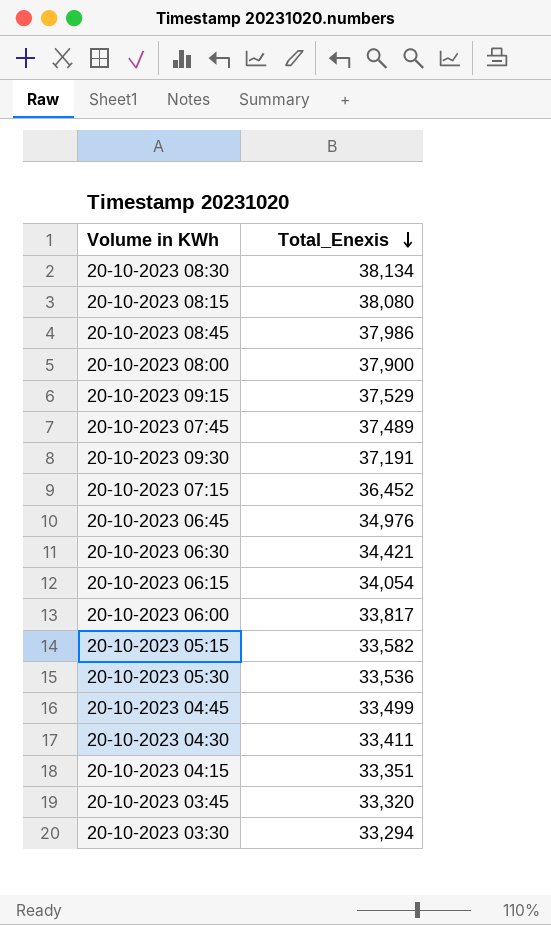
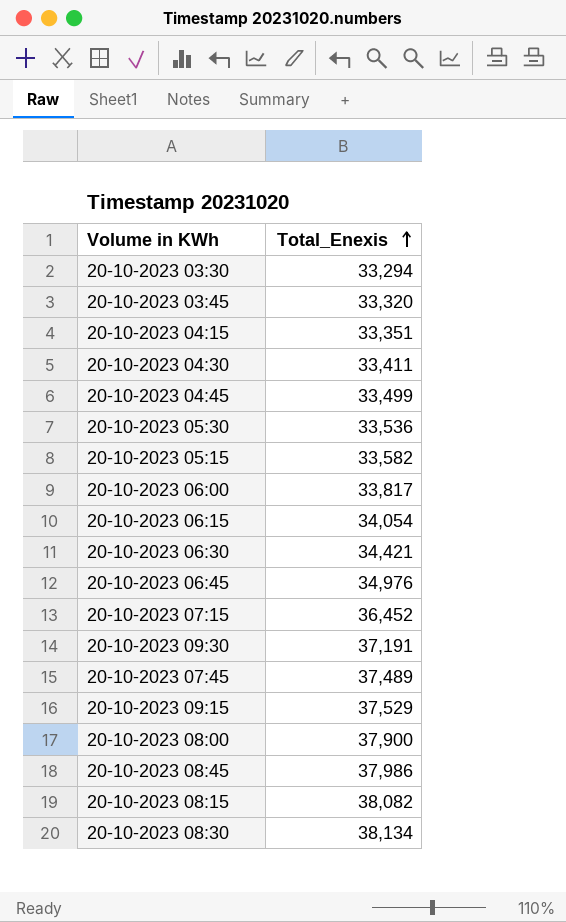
row order: Total_Enexis descending -> Total_Enexis ascending
20-10-2023 08:15 | Total_Enexis: 38,080 -> 38,082

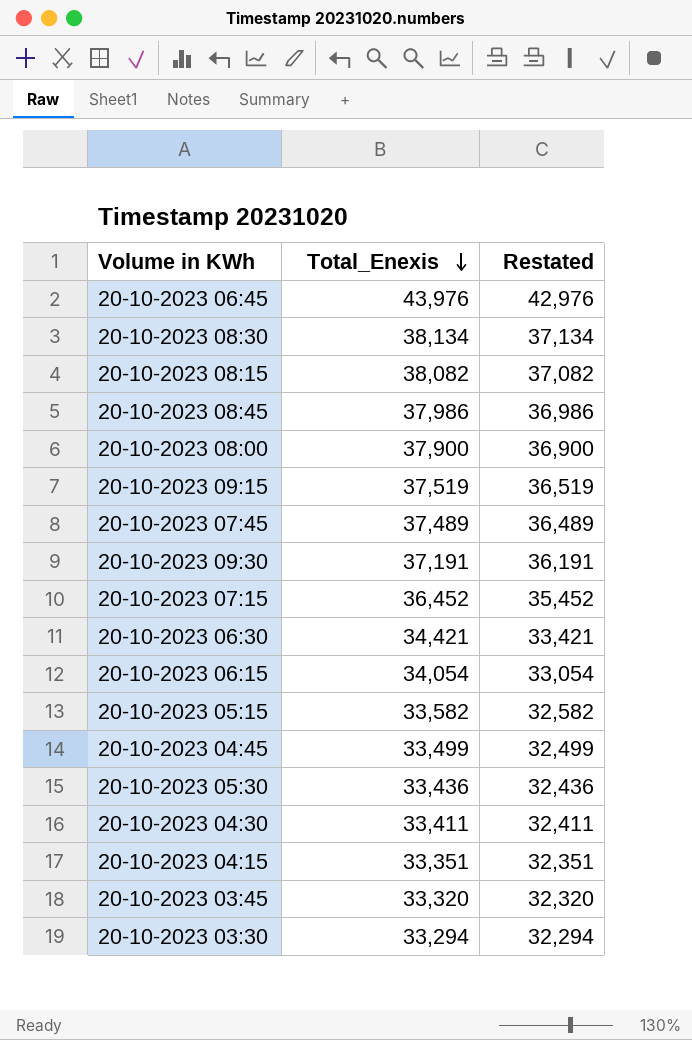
row order: Total_Enexis ascending -> Total_Enexis descending
column Restated | formula: none -> [Total_Enexis] - 1000
row 20-10-2023 06:00: 33,817 -> none
20-10-2023 06:45 | Total_Enexis: 34,976 -> 43,976
20-10-2023 09:15 | Total_Enexis: 37,529 -> 37,519
20-10-2023 05:30 | Total_Enexis: 33,536 -> 33,436

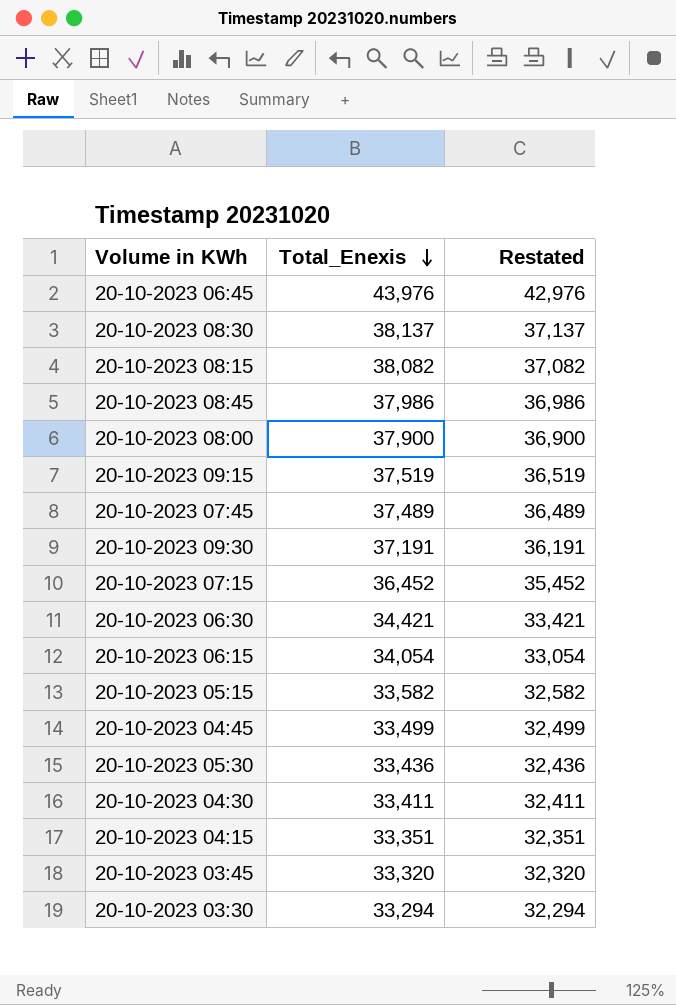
20-10-2023 08:30 | Total_Enexis: 38,134 -> 38,137
20-10-2023 08:30 | Restated: 37,134 -> 37,137

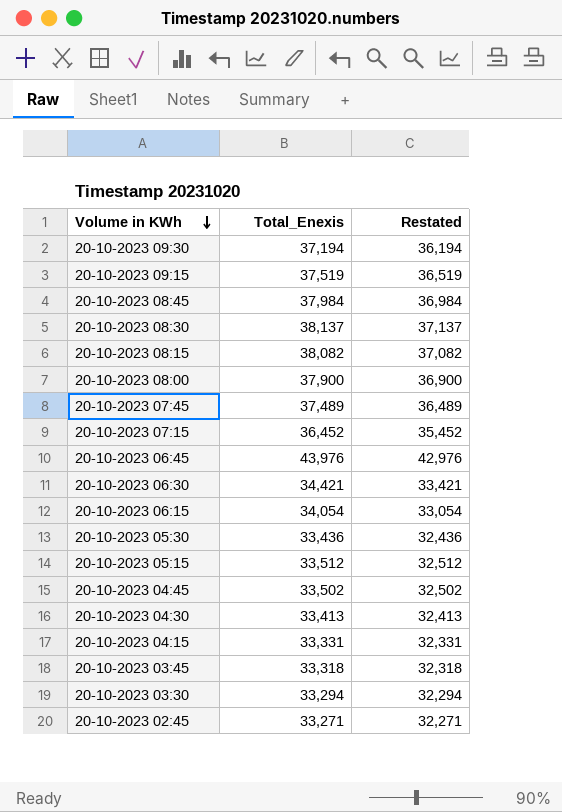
row order: Total_Enexis descending -> Volume in KWh descending
20-10-2023 09:30 | Total_Enexis: 37,191 -> 37,194
20-10-2023 09:30 | Restated: 36,191 -> 36,194
20-10-2023 08:45 | Total_Enexis: 37,986 -> 37,984
20-10-2023 08:45 | Restated: 36,986 -> 36,984
20-10-2023 05:15 | Total_Enexis: 33,582 -> 33,512
20-10-2023 05:15 | Restated: 32,582 -> 32,512
20-10-2023 04:45 | Total_Enexis: 33,499 -> 33,502
20-10-2023 04:45 | Restated: 32,499 -> 32,502
20-10-2023 04:30 | Total_Enexis: 33,411 -> 33,413
20-10-2023 04:30 | Restated: 32,411 -> 32,413
20-10-2023 04:15 | Total_Enexis: 33,351 -> 33,331
20-10-2023 04:15 | Restated: 32,351 -> 32,331
20-10-2023 03:45 | Total_Enexis: 33,320 -> 33,318
20-10-2023 03:45 | Restated: 32,320 -> 32,318
row 20-10-2023 02:45: none -> 33,271 | 32,271

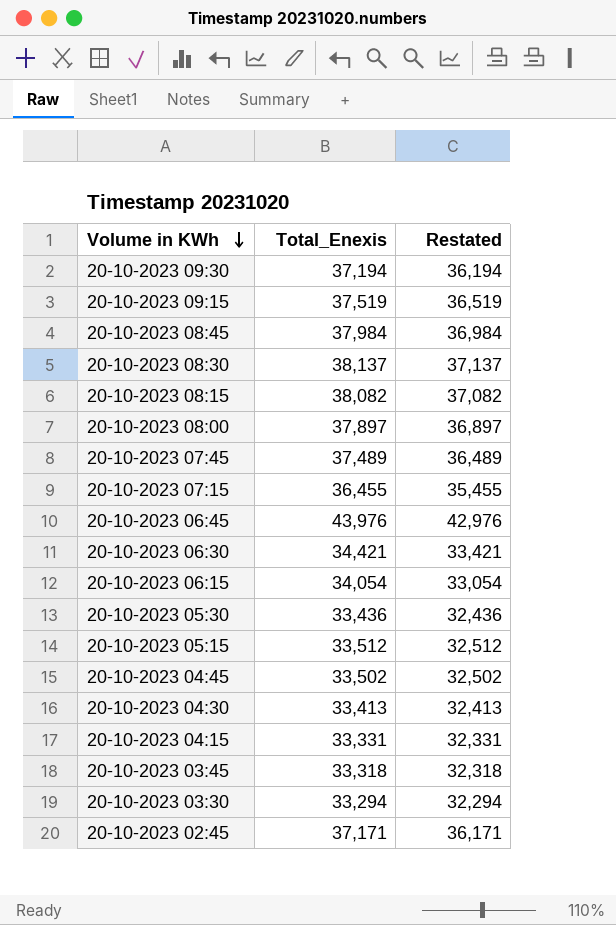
20-10-2023 08:00 | Total_Enexis: 37,900 -> 37,897
20-10-2023 08:00 | Restated: 36,900 -> 36,897
20-10-2023 07:15 | Total_Enexis: 36,452 -> 36,455
20-10-2023 07:15 | Restated: 35,452 -> 35,455
20-10-2023 02:45 | Total_Enexis: 33,271 -> 37,171
20-10-2023 02:45 | Restated: 32,271 -> 36,171

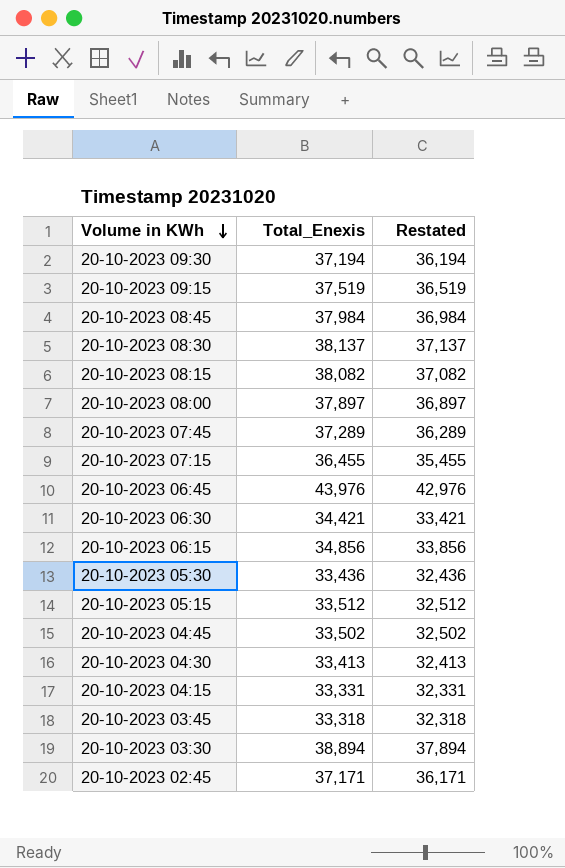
20-10-2023 07:45 | Total_Enexis: 37,489 -> 37,289
20-10-2023 07:45 | Restated: 36,489 -> 36,289
20-10-2023 06:15 | Total_Enexis: 34,054 -> 34,856
20-10-2023 06:15 | Restated: 33,054 -> 33,856
20-10-2023 03:30 | Total_Enexis: 33,294 -> 38,894
20-10-2023 03:30 | Restated: 32,294 -> 37,894

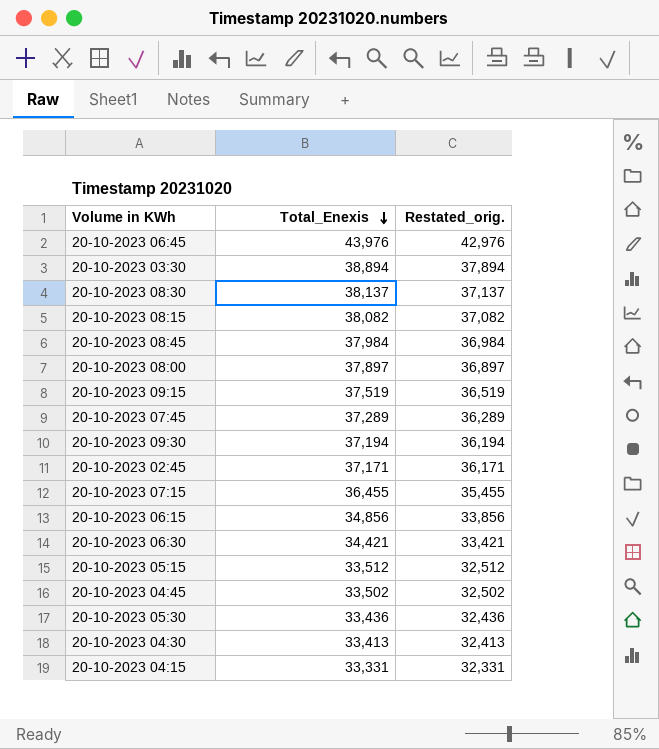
row order: Volume in KWh descending -> Total_Enexis descending
column name: Restated -> Restated_orig.
row 20-10-2023 03:45: 33,318 | 32,318 -> none

